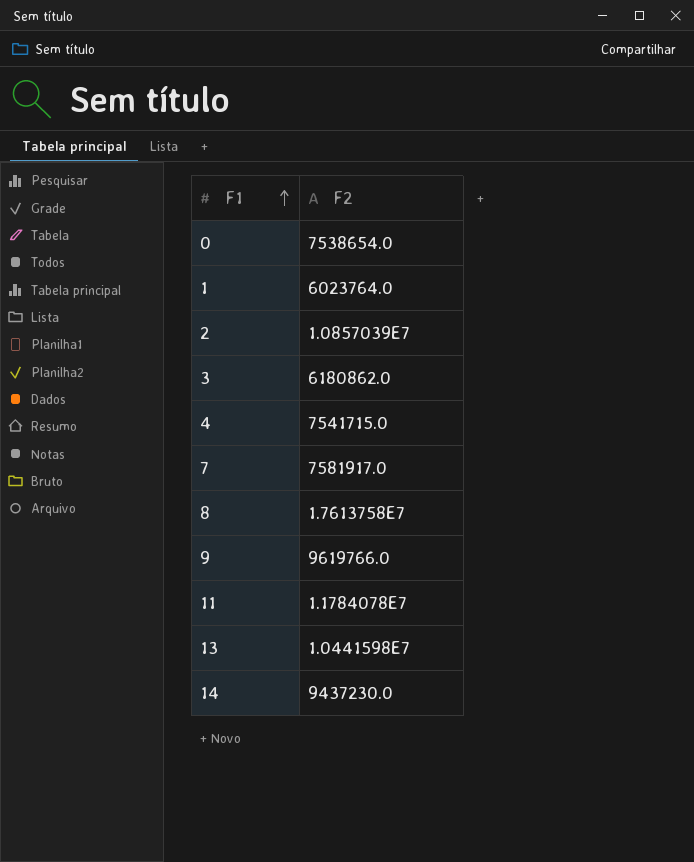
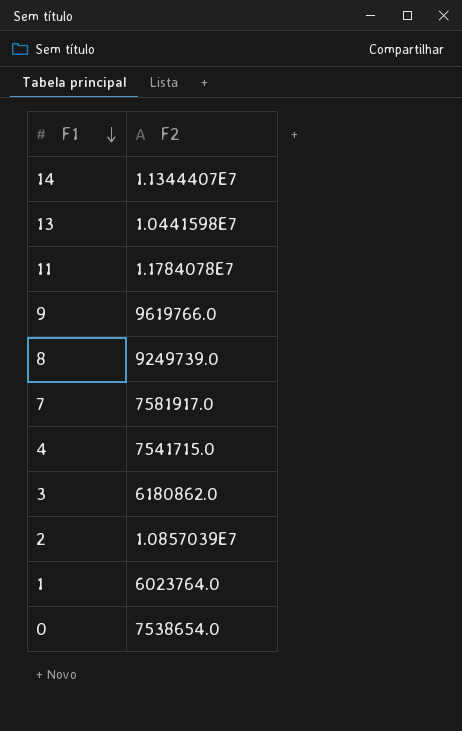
row order: F1 ascending -> F1 descending
14 | F2: 9437230.0 -> 1.1344407E7
8 | F2: 1.7613758E7 -> 9249739.0

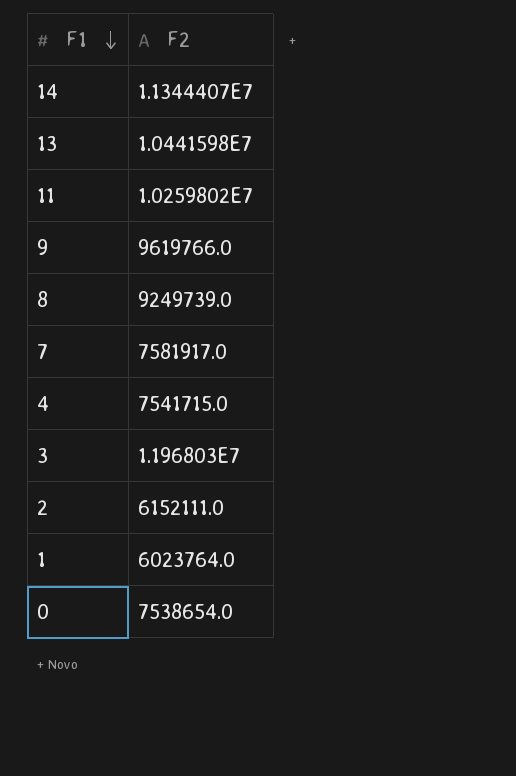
11 | F2: 1.1784078E7 -> 1.0259802E7
3 | F2: 6180862.0 -> 1.196803E7
2 | F2: 1.0857039E7 -> 6152111.0

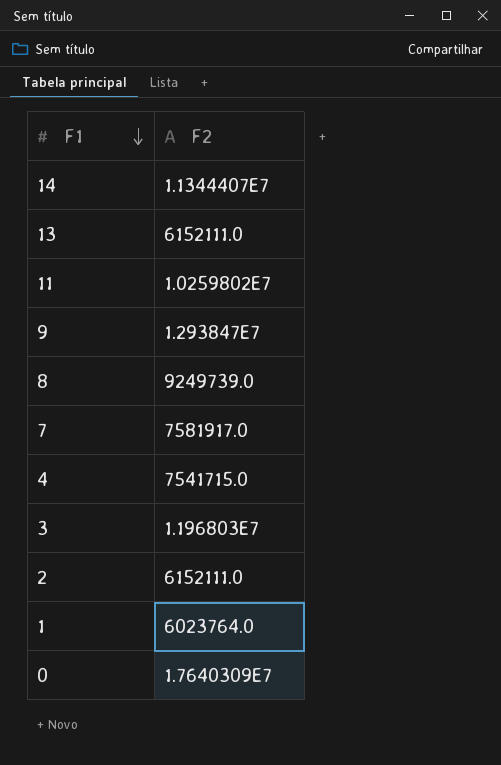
13 | F2: 1.0441598E7 -> 6152111.0
9 | F2: 9619766.0 -> 1.293847E7
0 | F2: 7538654.0 -> 1.7640309E7

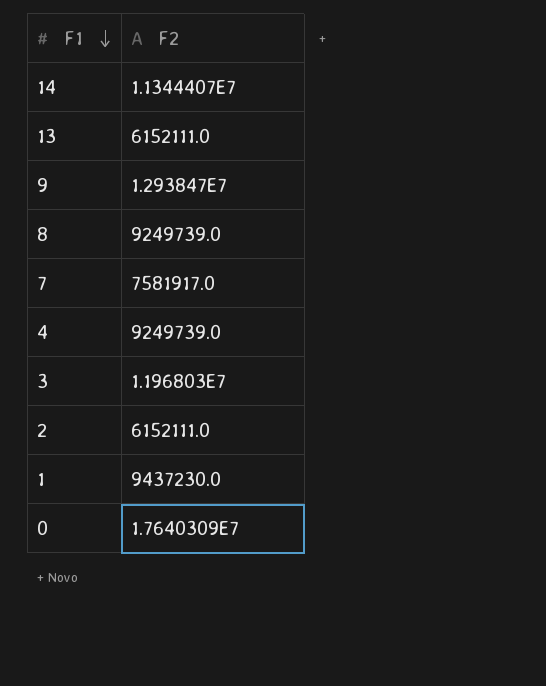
row 11: 1.0259802E7 -> none
4 | F2: 7541715.0 -> 9249739.0
1 | F2: 6023764.0 -> 9437230.0

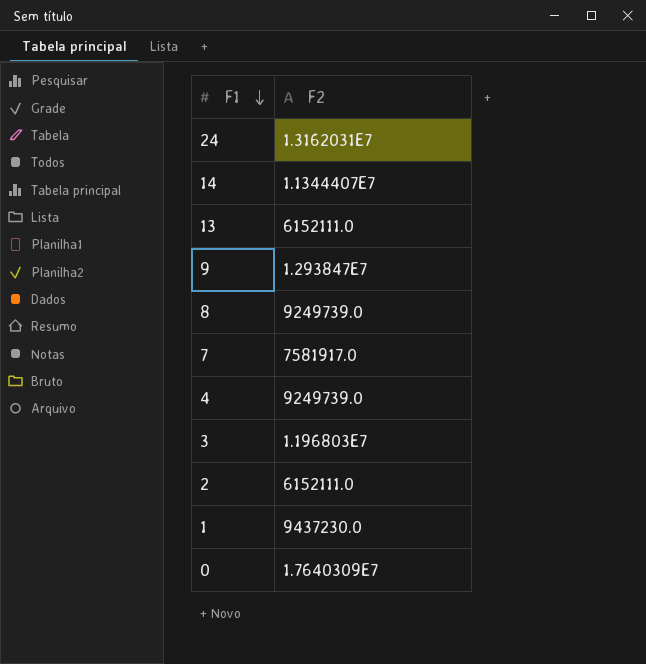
row 24: none -> 1.3162031E7

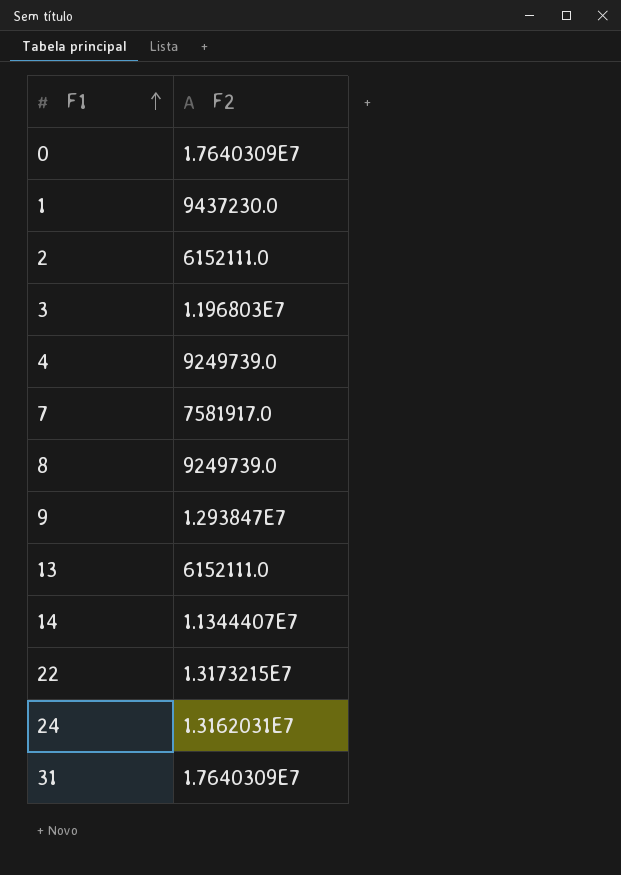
row order: F1 descending -> F1 ascending
row 22: none -> 1.3173215E7
row 31: none -> 1.7640309E7

